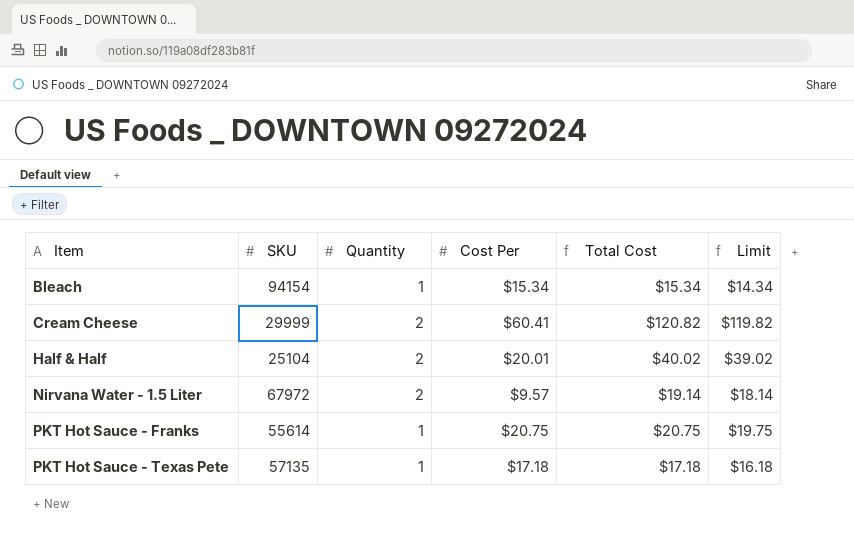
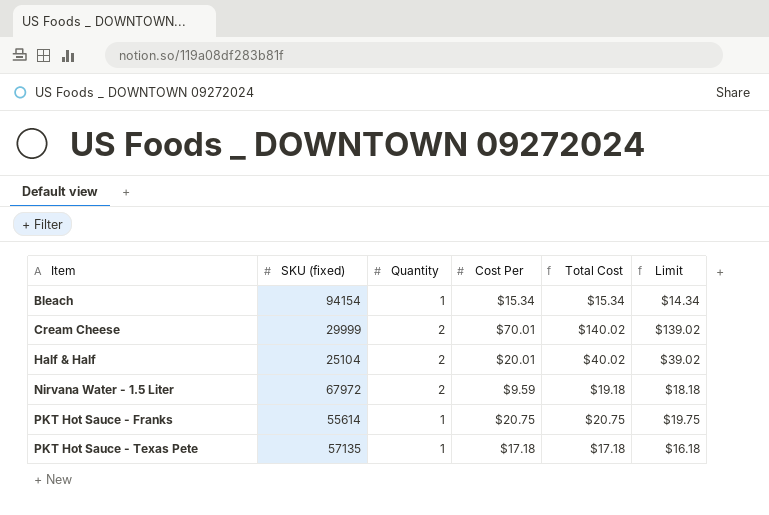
column name: SKU -> SKU (fixed)
Cream Cheese | Cost Per: $60.41 -> $70.01
Cream Cheese | Total Cost: $120.82 -> $140.02
Cream Cheese | Limit: $119.82 -> $139.02
Nirvana Water - 1.5 Liter | Cost Per: $9.57 -> $9.59
Nirvana Water - 1.5 Liter | Total Cost: $19.14 -> $19.18
Nirvana Water - 1.5 Liter | Limit: $18.14 -> $18.18

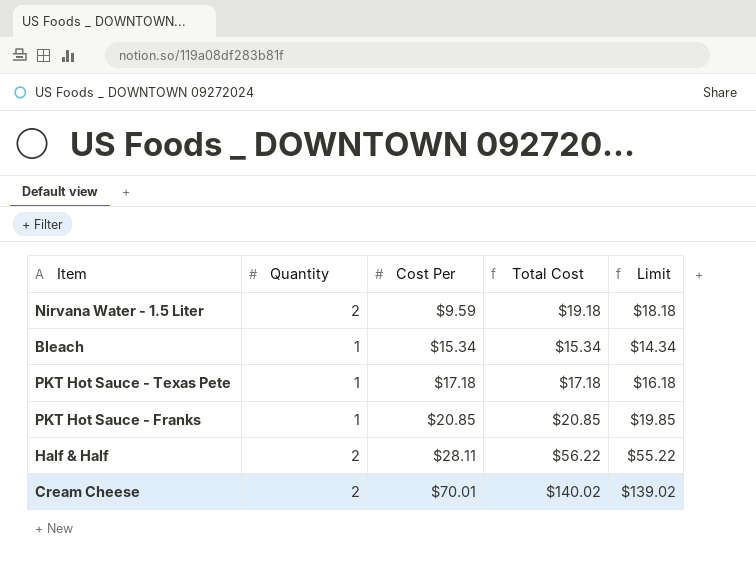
row order: Item ascending -> Cost Per ascending
column SKU (fixed) | position: 2 -> none
PKT Hot Sauce - Franks | Cost Per: $20.75 -> $20.85
PKT Hot Sauce - Franks | Total Cost: $20.75 -> $20.85
PKT Hot Sauce - Franks | Limit: $19.75 -> $19.85
Half & Half | Cost Per: $20.01 -> $28.11
Half & Half | Total Cost: $40.02 -> $56.22
Half & Half | Limit: $39.02 -> $55.22

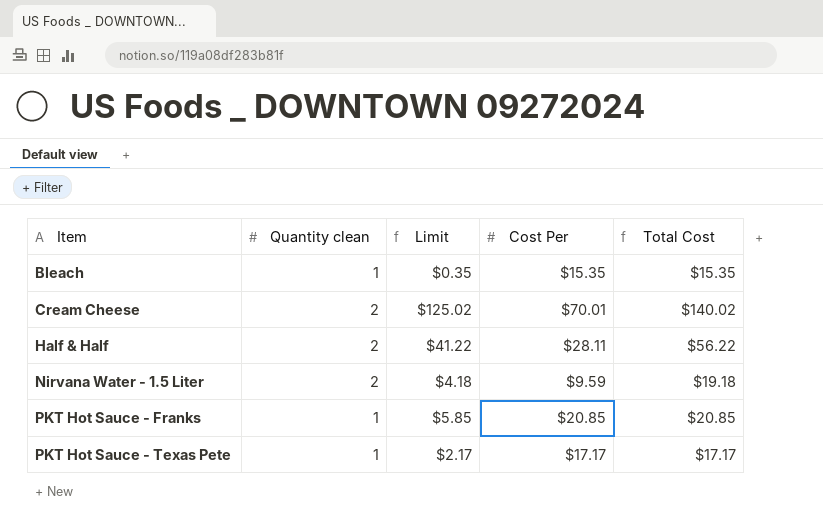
row order: Cost Per ascending -> Item ascending
column name: Quantity -> Quantity clean
column Limit | formula: [Total Cost] - 1 -> [Total Cost] - 15
column Limit | position: 5 -> 3
Bleach | Cost Per: $15.34 -> $15.35
Bleach | Total Cost: $15.34 -> $15.35
PKT Hot Sauce - Texas Pete | Cost Per: $17.18 -> $17.17
PKT Hot Sauce - Texas Pete | Total Cost: $17.18 -> $17.17

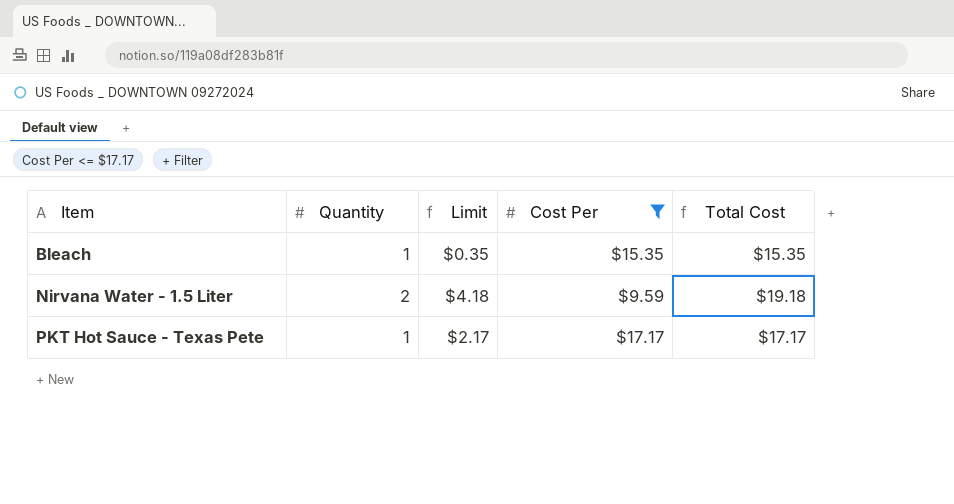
filter: none -> Cost Per <= $17.17
column name: Quantity clean -> Quantity

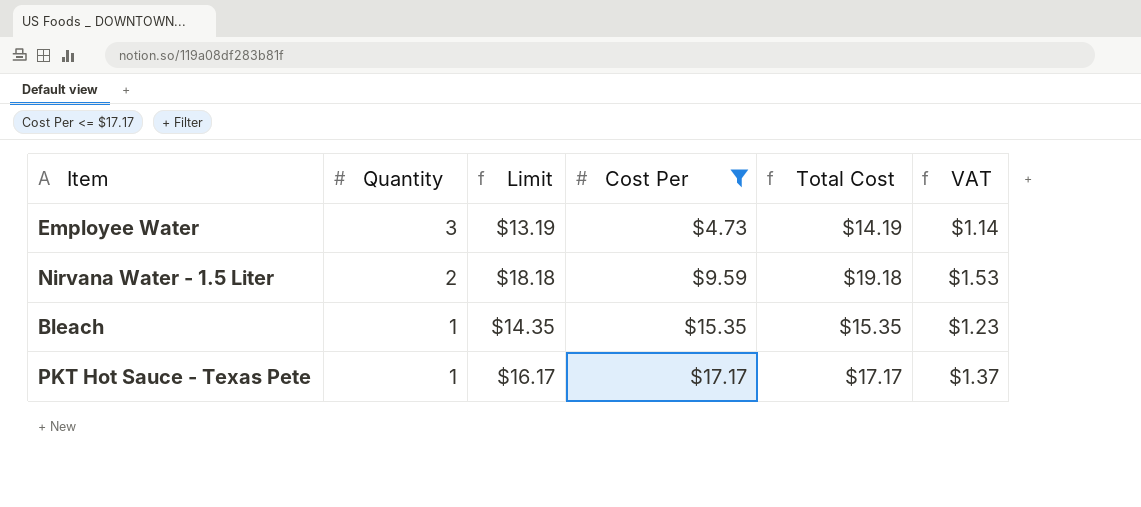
row order: Item ascending -> Quantity descending
column Limit | formula: [Total Cost] - 15 -> [Total Cost] - 1
column VAT | formula: none -> [Total Cost] * 0.08
row Employee Water: none -> 3 | $13.19 | $4.73 | $14.19 | $1.14

